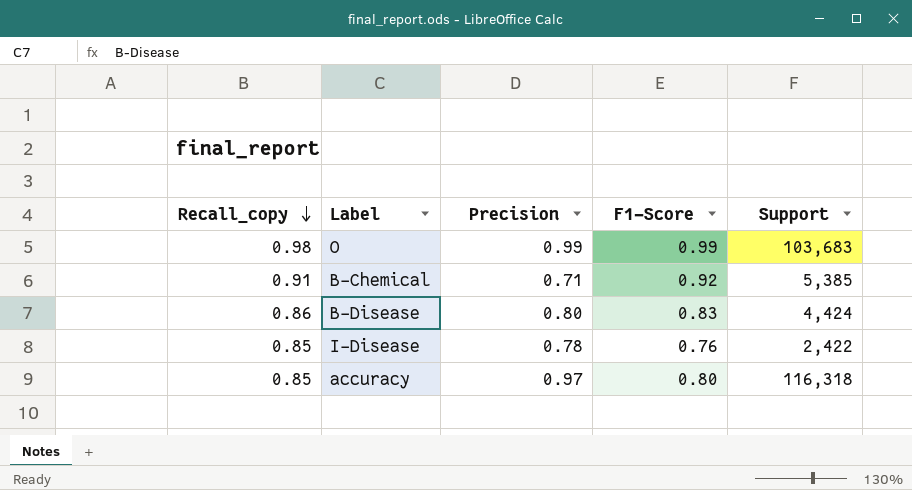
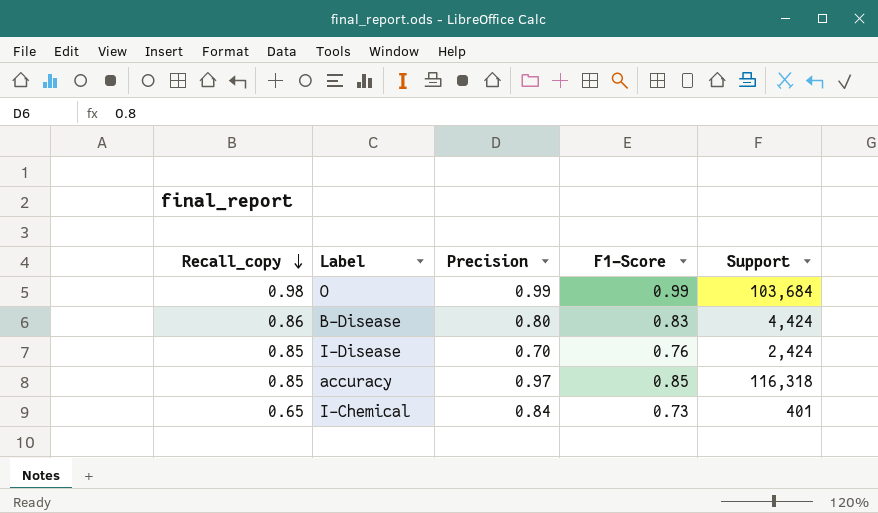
row B-Chemical: 0.91 | 0.71 | 0.92 | 5,385 -> none
O | Support: 103,683 -> 103,684
I-Disease | Precision: 0.78 -> 0.70
I-Disease | Support: 2,422 -> 2,424
accuracy | F1-Score: 0.80 -> 0.85
row I-Chemical: none -> 0.65 | 0.84 | 0.73 | 401

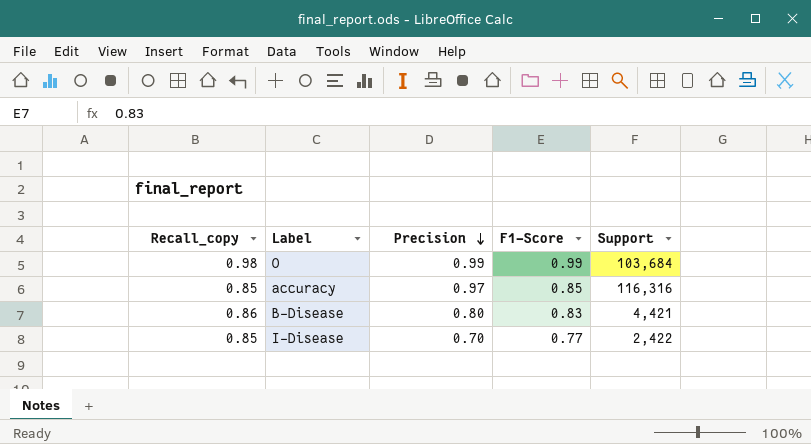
row order: Recall_copy descending -> Precision descending
row I-Chemical: 0.65 | 0.84 | 0.73 | 401 -> none
accuracy | Support: 116,318 -> 116,316
B-Disease | Support: 4,424 -> 4,421
I-Disease | F1-Score: 0.76 -> 0.77
I-Disease | Support: 2,424 -> 2,422

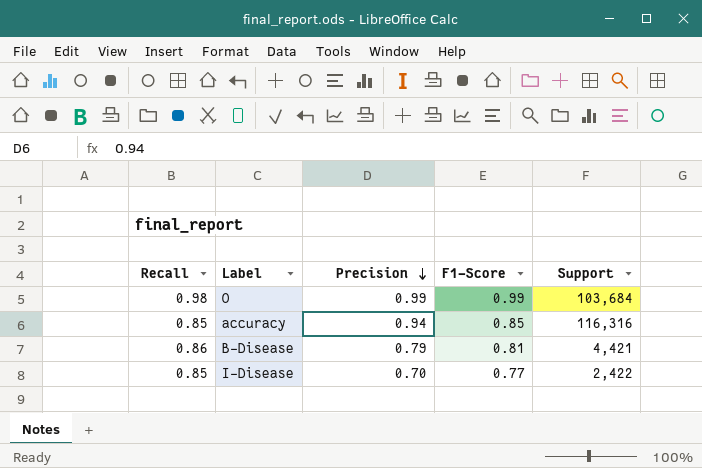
column name: Recall_copy -> Recall
accuracy | Precision: 0.97 -> 0.94
B-Disease | Precision: 0.80 -> 0.79
B-Disease | F1-Score: 0.83 -> 0.81

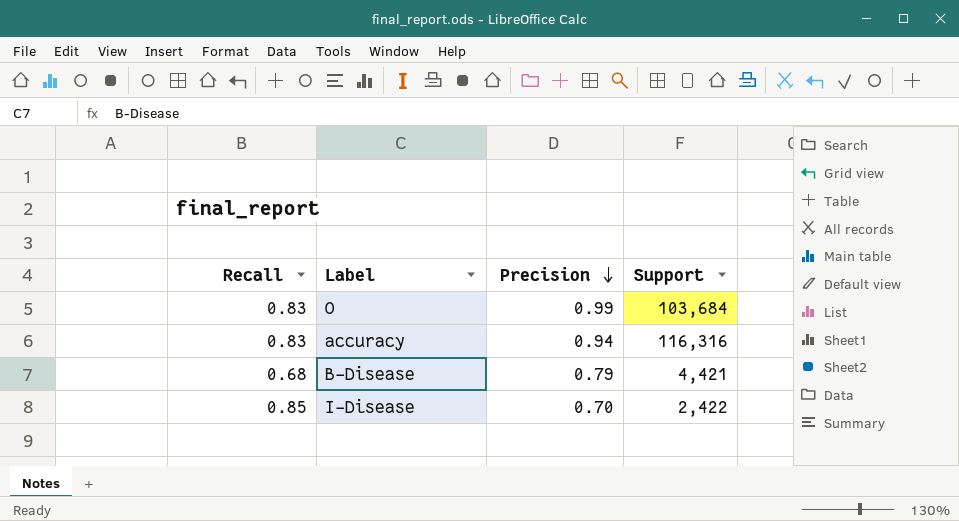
column F1-Score | position: 4 -> none
O | Recall: 0.98 -> 0.83
accuracy | Recall: 0.85 -> 0.83
B-Disease | Recall: 0.86 -> 0.68

